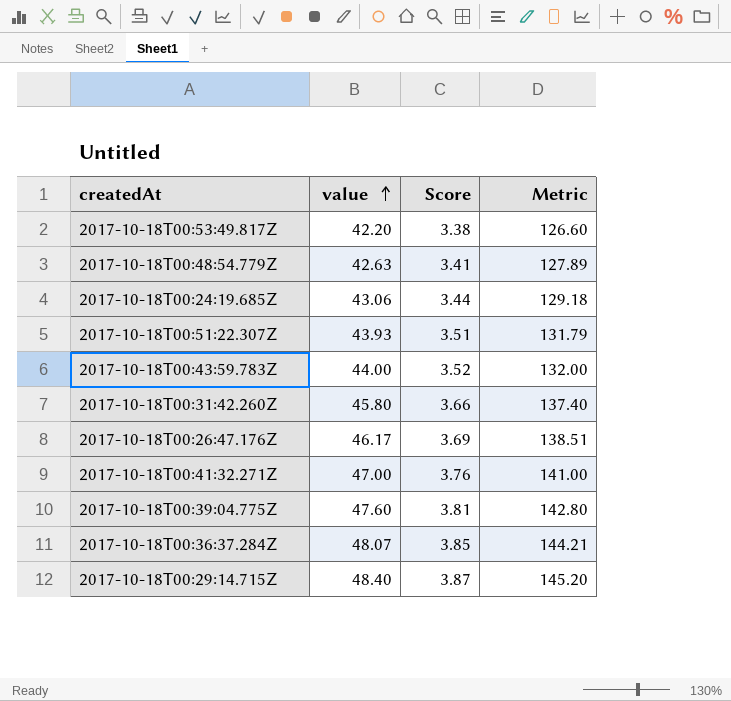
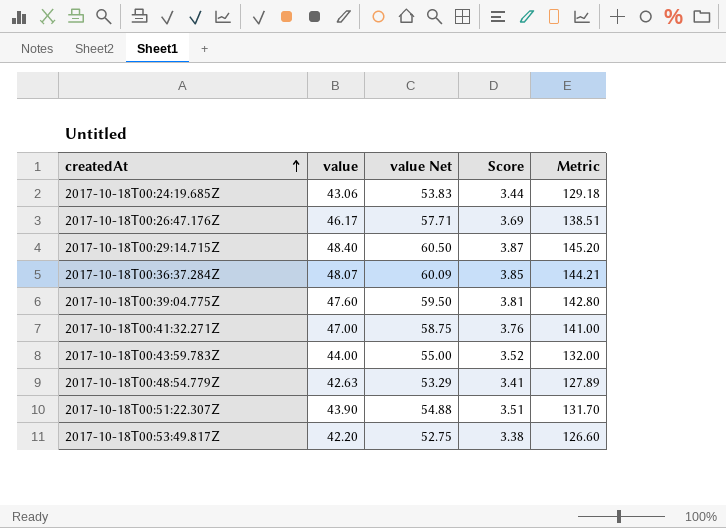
row order: value ascending -> createdAt ascending
column value Net | formula: none -> [value] * 1.25
row 2017-10-18T00:31:42.260Z: 45.80 | 3.66 | 137.40 -> none
2017-10-18T00:51:22.307Z | value: 43.93 -> 43.90
2017-10-18T00:51:22.307Z | Metric: 131.79 -> 131.70

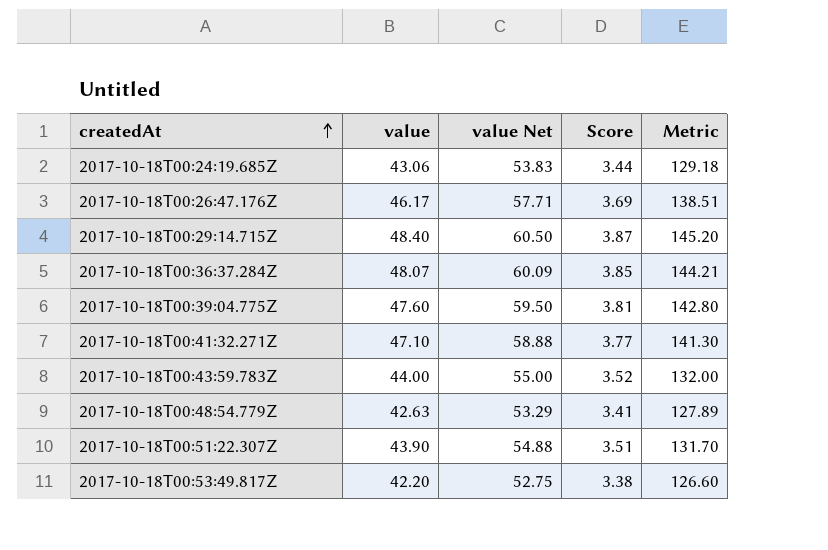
2017-10-18T00:41:32.271Z | value: 47.00 -> 47.10
2017-10-18T00:41:32.271Z | value Net: 58.75 -> 58.88
2017-10-18T00:41:32.271Z | Score: 3.76 -> 3.77
2017-10-18T00:41:32.271Z | Metric: 141.00 -> 141.30

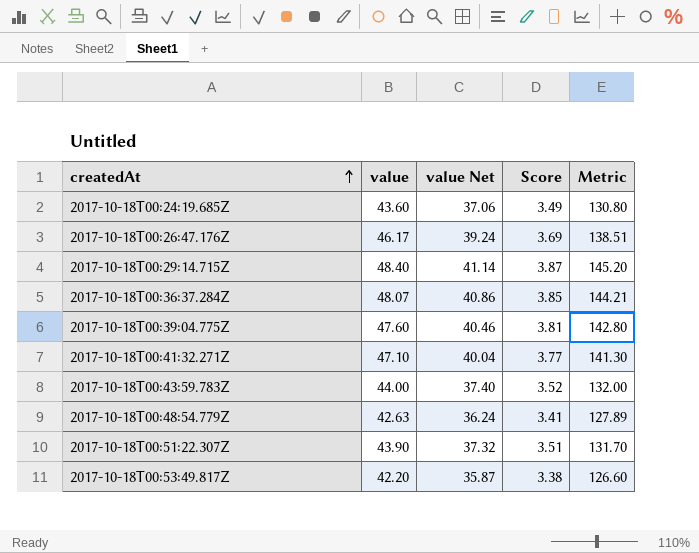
column value Net | formula: [value] * 1.25 -> [value] * 0.85
2017-10-18T00:24:19.685Z | value: 43.06 -> 43.60
2017-10-18T00:24:19.685Z | Score: 3.44 -> 3.49
2017-10-18T00:24:19.685Z | Metric: 129.18 -> 130.80

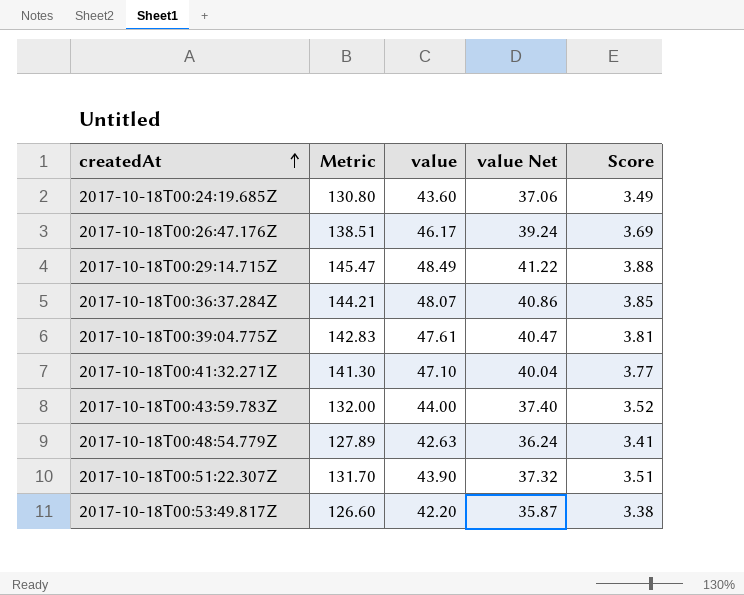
column Metric | position: 5 -> 2
2017-10-18T00:29:14.715Z | Metric: 145.20 -> 145.47
2017-10-18T00:29:14.715Z | value: 48.40 -> 48.49
2017-10-18T00:29:14.715Z | value Net: 41.14 -> 41.22
2017-10-18T00:29:14.715Z | Score: 3.87 -> 3.88
2017-10-18T00:39:04.775Z | Metric: 142.80 -> 142.83
2017-10-18T00:39:04.775Z | value: 47.60 -> 47.61
2017-10-18T00:39:04.775Z | value Net: 40.46 -> 40.47

